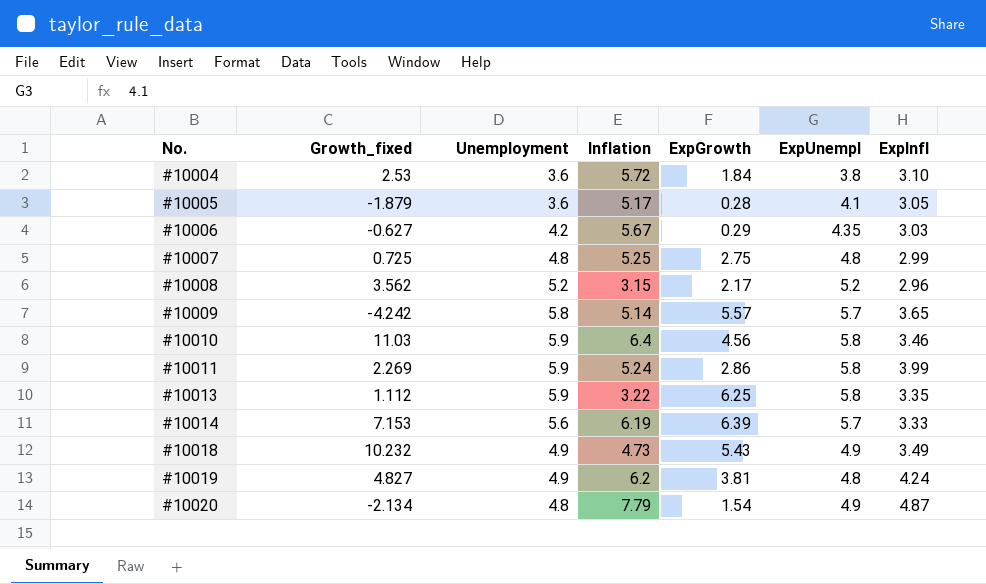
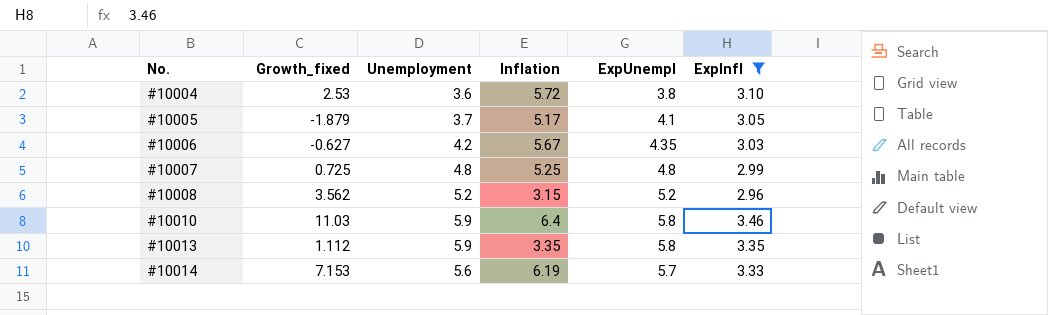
filter: none -> ExpInfl <= 3.46
column ExpGrowth | position: 5 -> none
#10005 | Unemployment: 3.6 -> 3.7
#10013 | Inflation: 3.22 -> 3.35

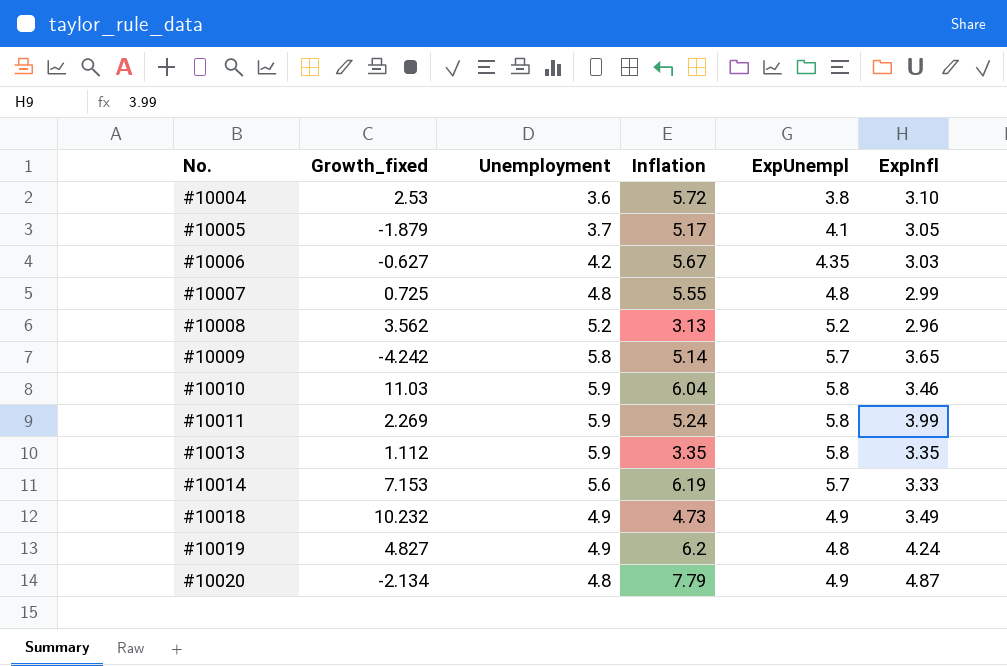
filter: ExpInfl <= 3.46 -> none
#10007 | Inflation: 5.25 -> 5.55
#10008 | Inflation: 3.15 -> 3.13
#10010 | Inflation: 6.4 -> 6.04

